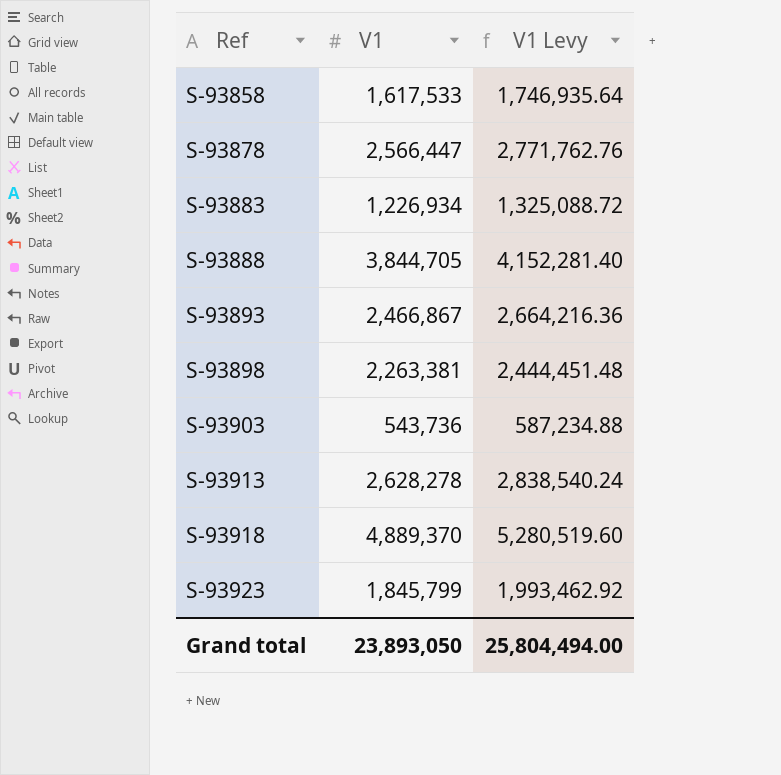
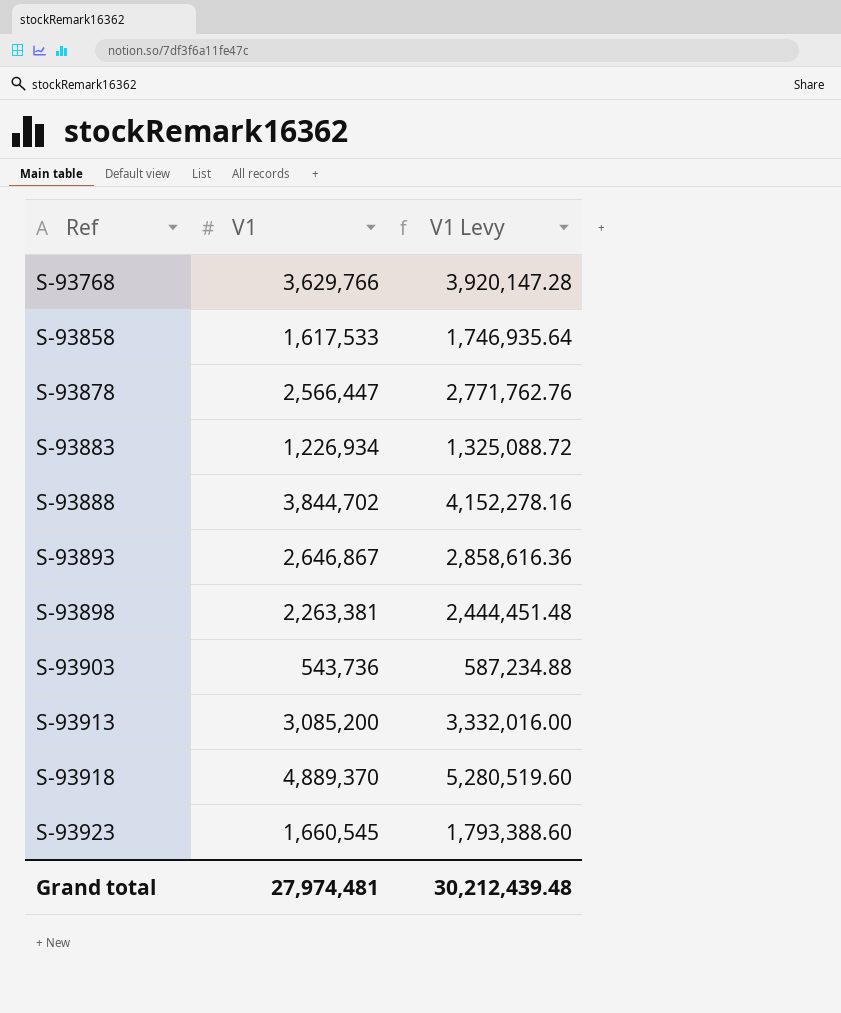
row S-93768: none -> 3,629,766 | 3,920,147.28
S-93888 | V1: 3,844,705 -> 3,844,702
S-93888 | V1 Levy: 4,152,281.40 -> 4,152,278.16
S-93893 | V1: 2,466,867 -> 2,646,867
S-93893 | V1 Levy: 2,664,216.36 -> 2,858,616.36
S-93913 | V1: 2,628,278 -> 3,085,200
S-93913 | V1 Levy: 2,838,540.24 -> 3,332,016.00
S-93923 | V1: 1,845,799 -> 1,660,545
S-93923 | V1 Levy: 1,993,462.92 -> 1,793,388.60
Grand total | V1: 23,893,050 -> 27,974,481
Grand total | V1 Levy: 25,804,494.00 -> 30,212,439.48

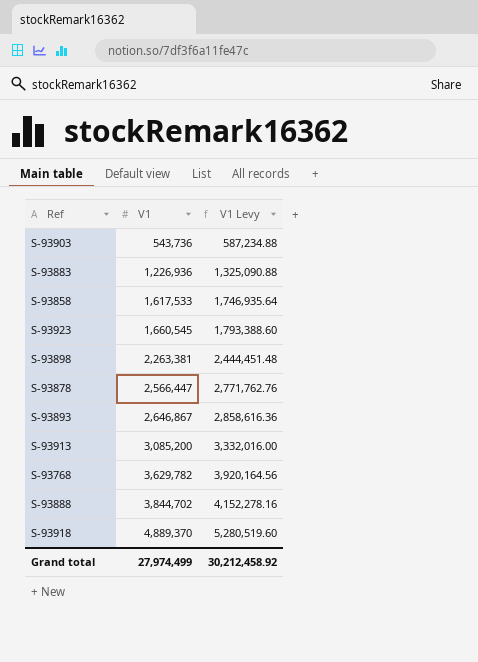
row order: Ref ascending -> V1 ascending
S-93883 | V1: 1,226,934 -> 1,226,936
S-93883 | V1 Levy: 1,325,088.72 -> 1,325,090.88
S-93768 | V1: 3,629,766 -> 3,629,782
S-93768 | V1 Levy: 3,920,147.28 -> 3,920,164.56
Grand total | V1: 27,974,481 -> 27,974,499
Grand total | V1 Levy: 30,212,439.48 -> 30,212,458.92

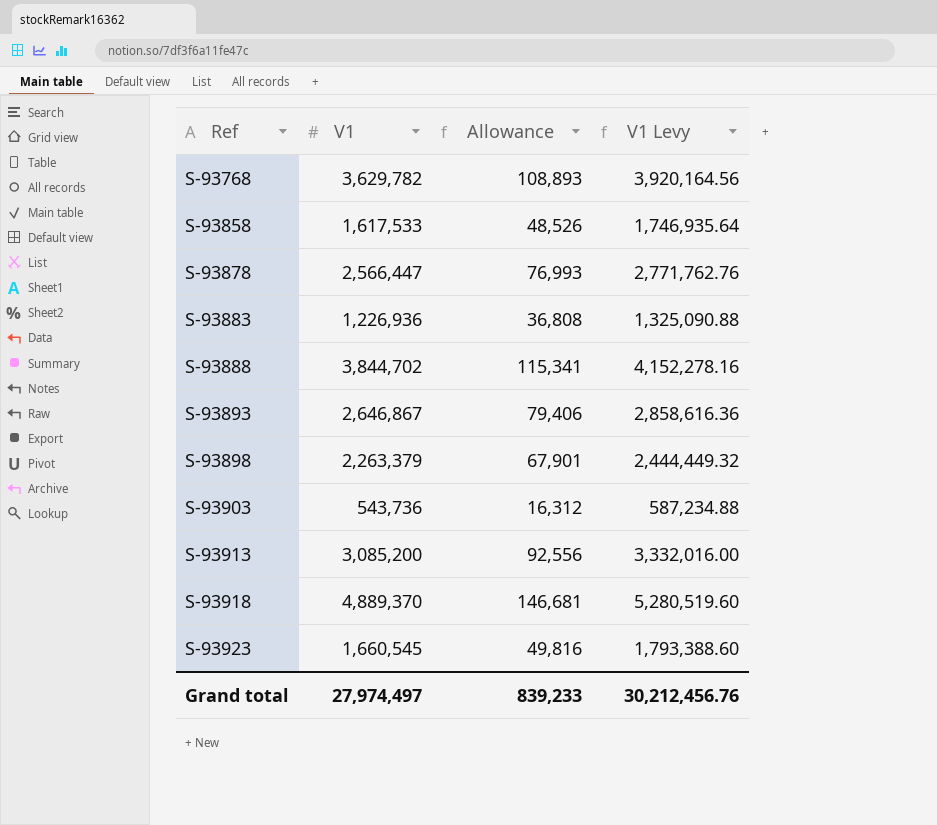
row order: V1 ascending -> Ref ascending
column Allowance | formula: none -> [V1] * 0.03
S-93898 | V1: 2,263,381 -> 2,263,379
S-93898 | V1 Levy: 2,444,451.48 -> 2,444,449.32
Grand total | V1: 27,974,499 -> 27,974,497
Grand total | V1 Levy: 30,212,458.92 -> 30,212,456.76

